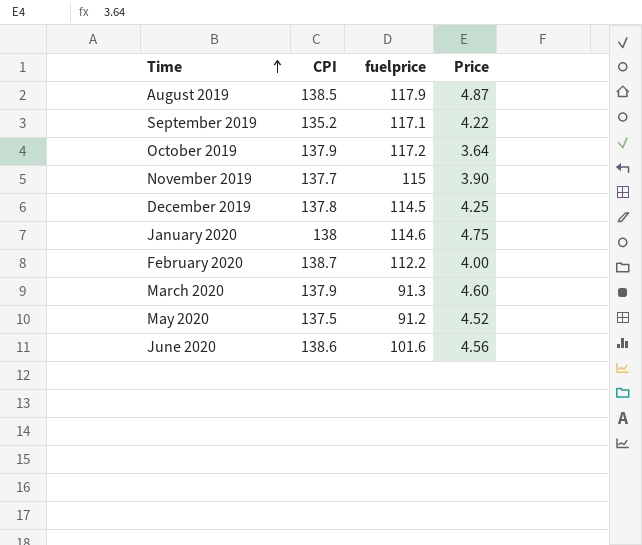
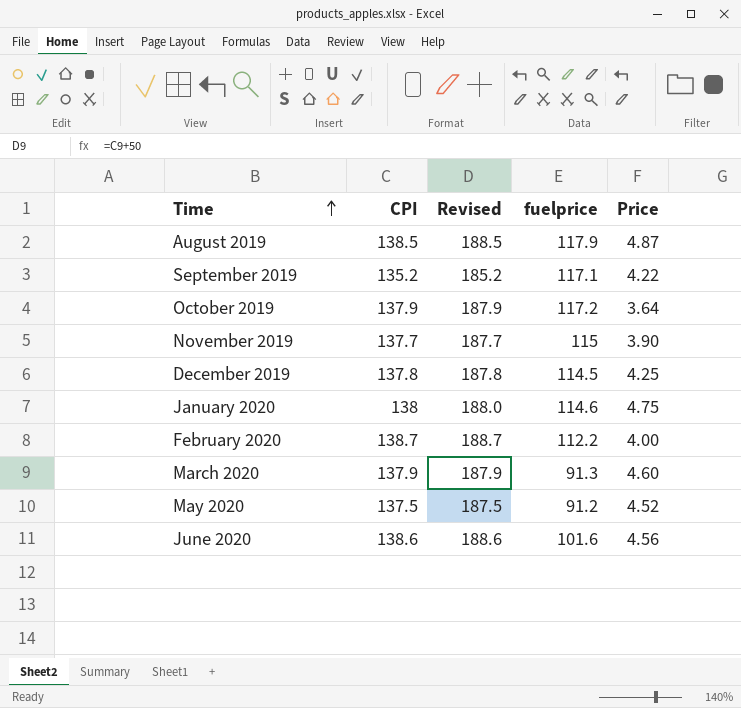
column Revised | formula: none -> [CPI] + 50

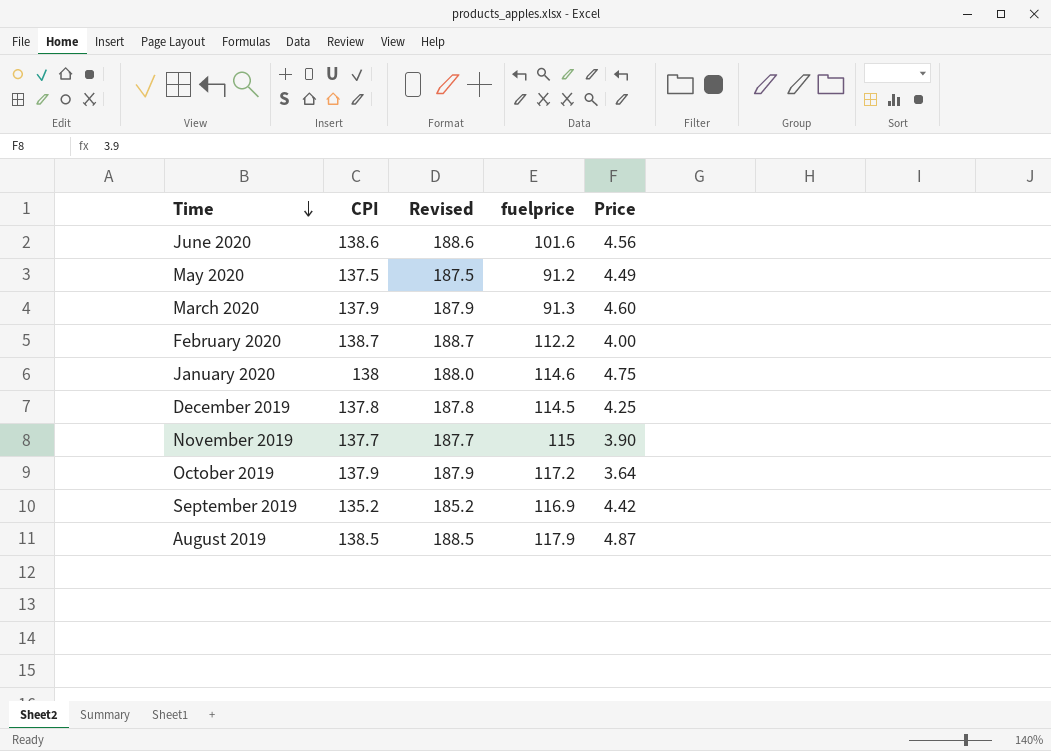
row order: Time ascending -> Time descending
May 2020 | Price: 4.52 -> 4.49
September 2019 | fuelprice: 117.1 -> 116.9
September 2019 | Price: 4.22 -> 4.42

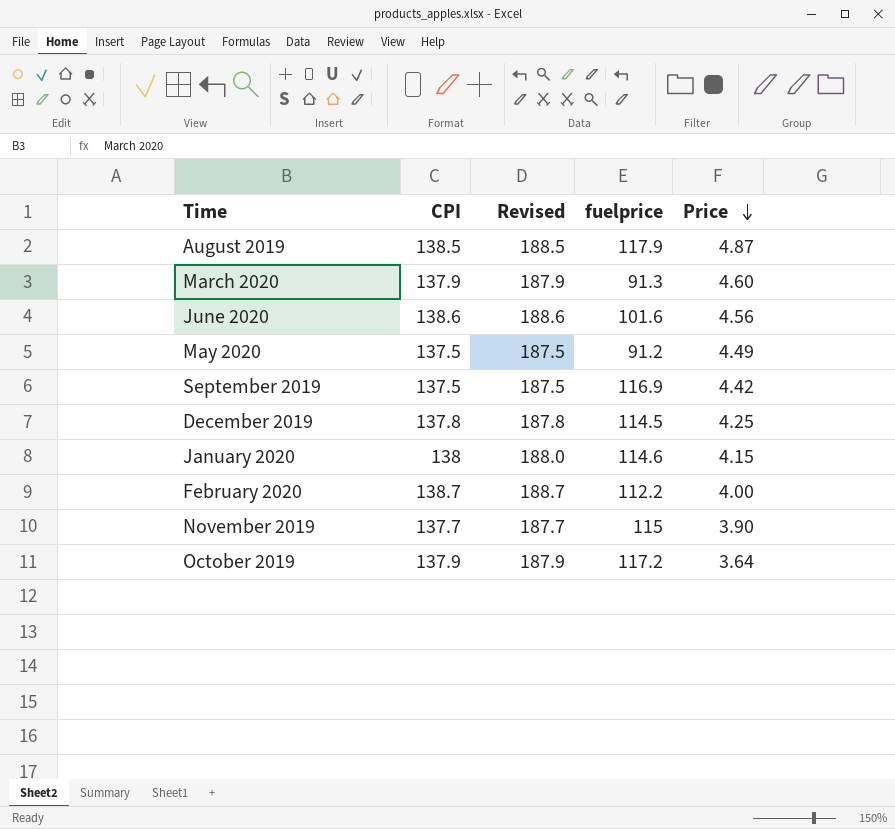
row order: Time descending -> Price descending
September 2019 | CPI: 135.2 -> 137.5
September 2019 | Revised: 185.2 -> 187.5
January 2020 | Price: 4.75 -> 4.15

